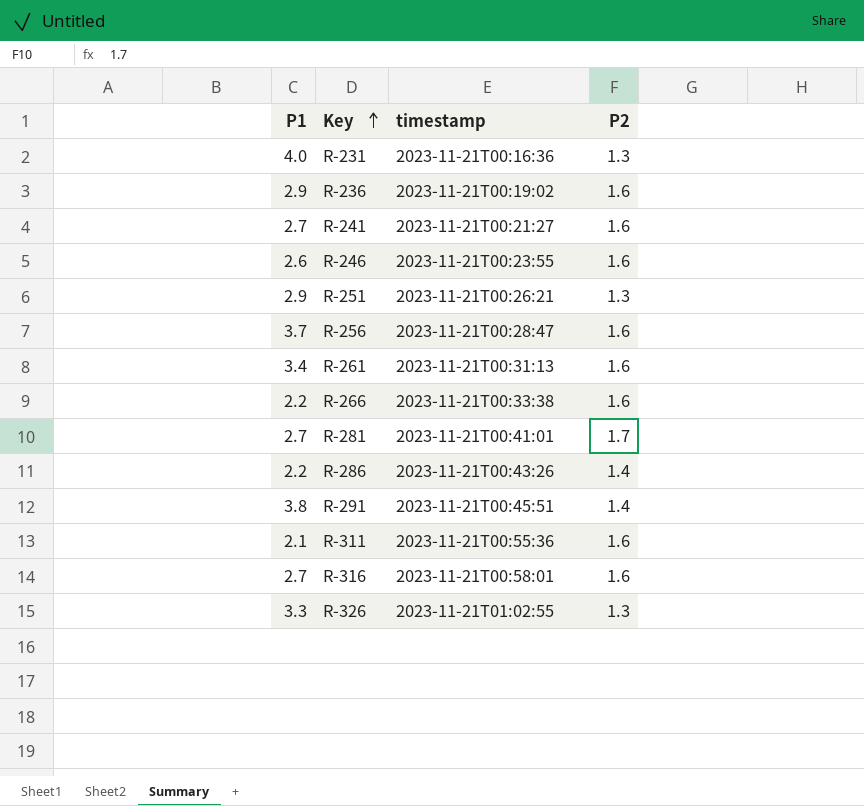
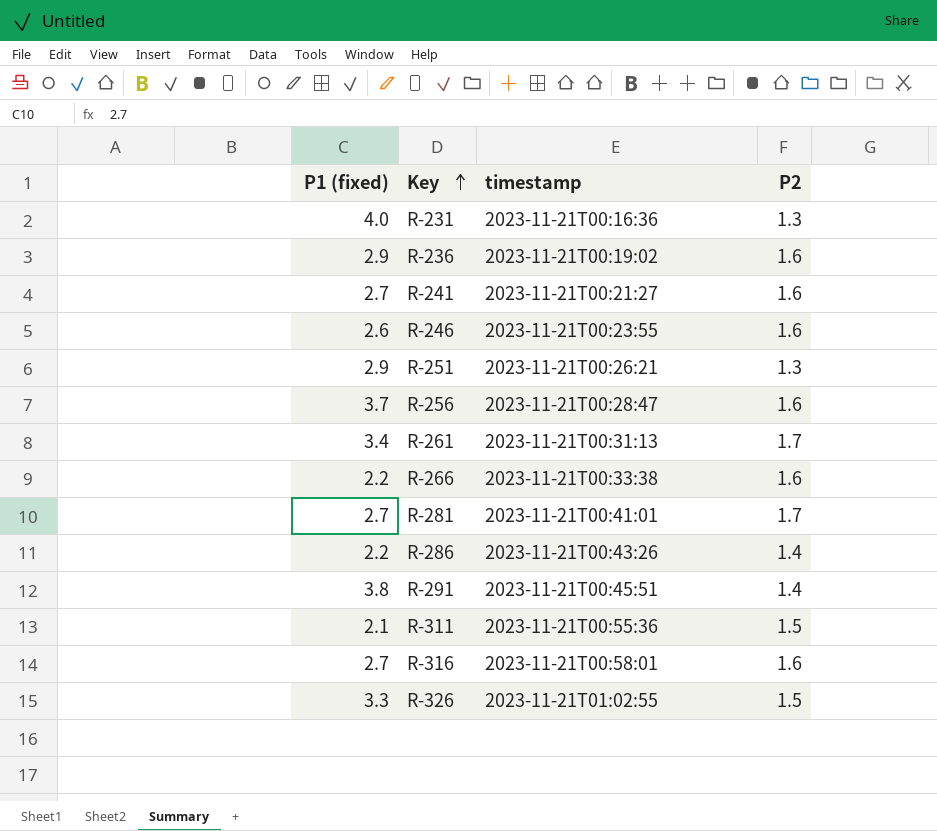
column name: P1 -> P1 (fixed)
R-261 | P2: 1.6 -> 1.7
R-311 | P2: 1.6 -> 1.5
R-326 | P2: 1.3 -> 1.5

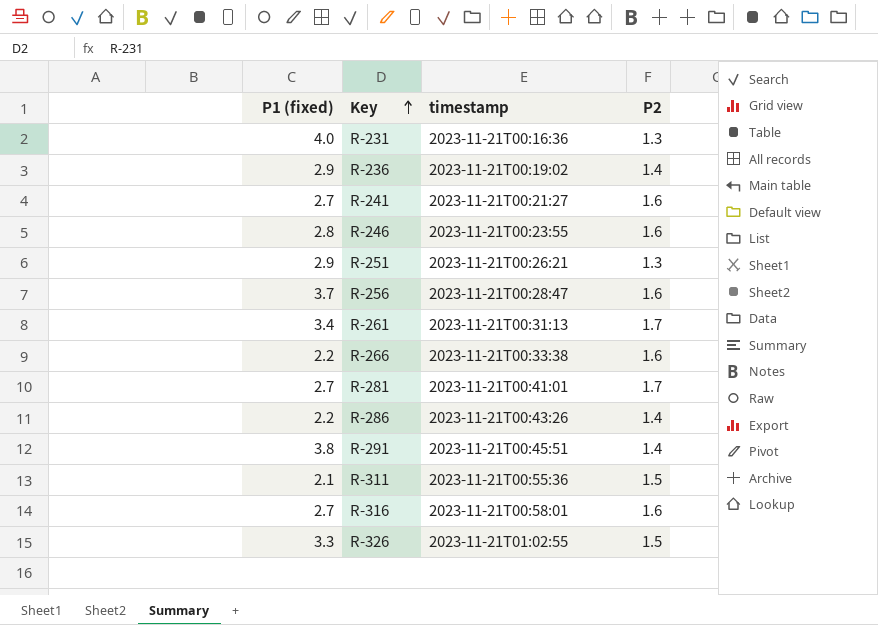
R-236 | P2: 1.6 -> 1.4
R-246 | P1 (fixed): 2.6 -> 2.8

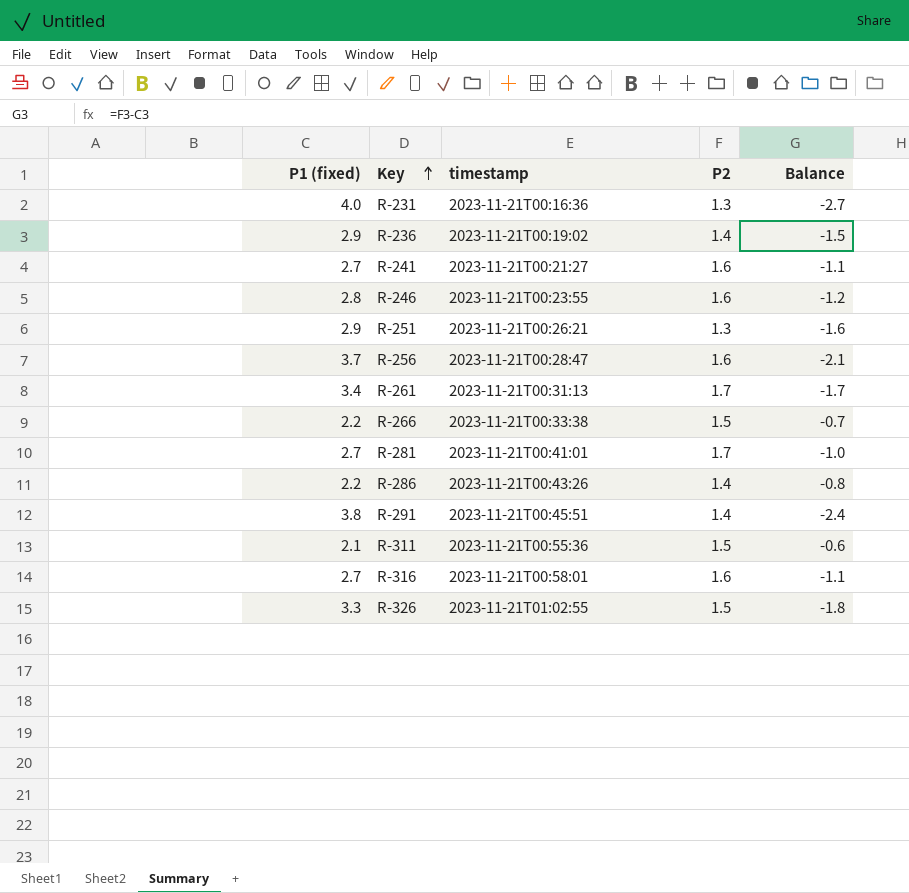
column Balance | formula: none -> [P2] - [P1 (fixed)]
R-266 | P2: 1.6 -> 1.5

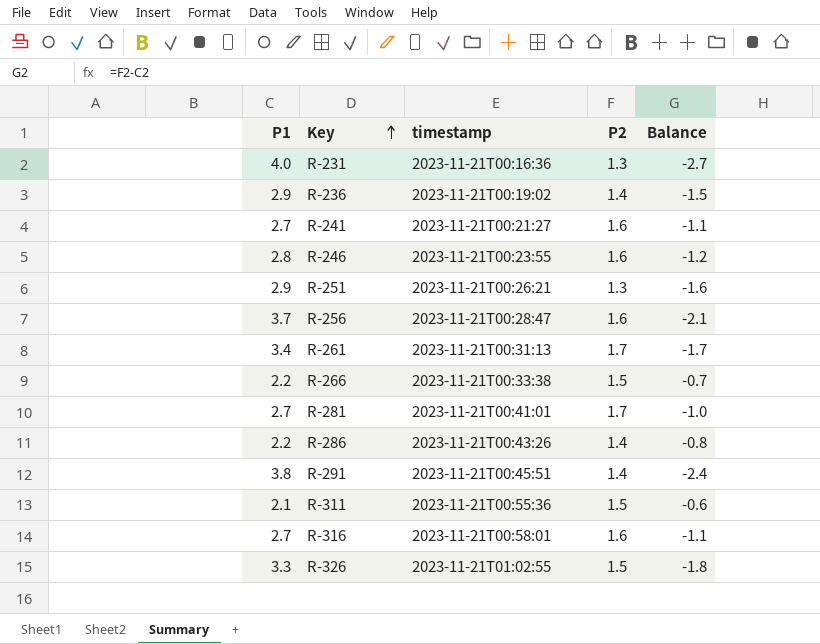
column name: P1 (fixed) -> P1

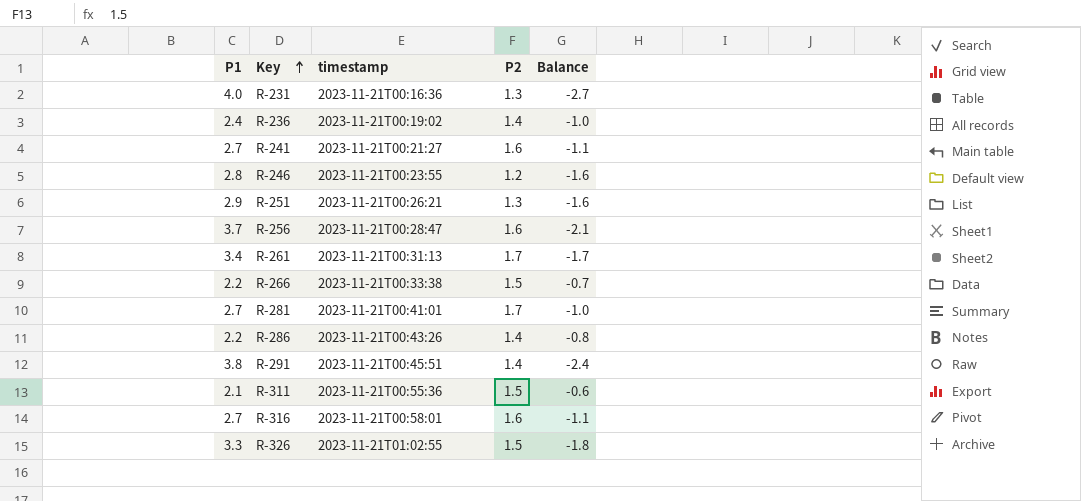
R-236 | P1: 2.9 -> 2.4
R-236 | Balance: -1.5 -> -1.0
R-246 | P2: 1.6 -> 1.2
R-246 | Balance: -1.2 -> -1.6

